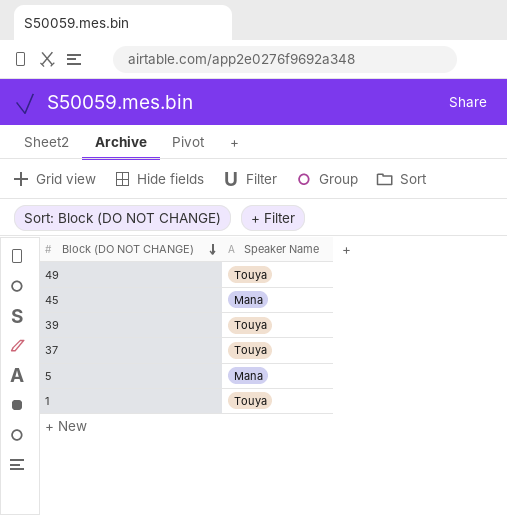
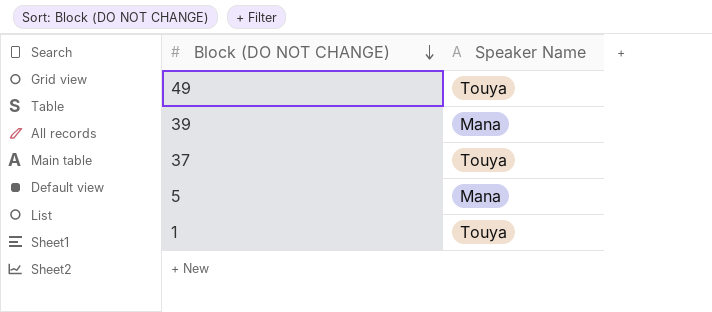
row 45: Mana -> none
39 | Speaker Name: Touya -> Mana

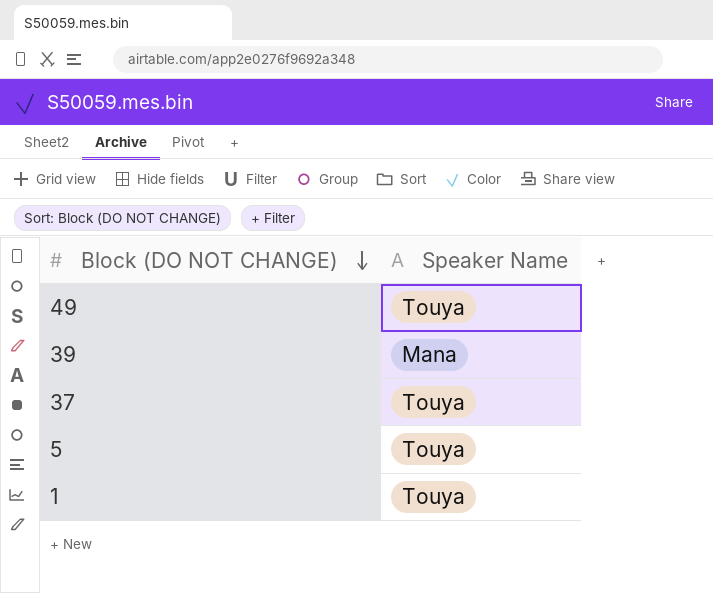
5 | Speaker Name: Mana -> Touya

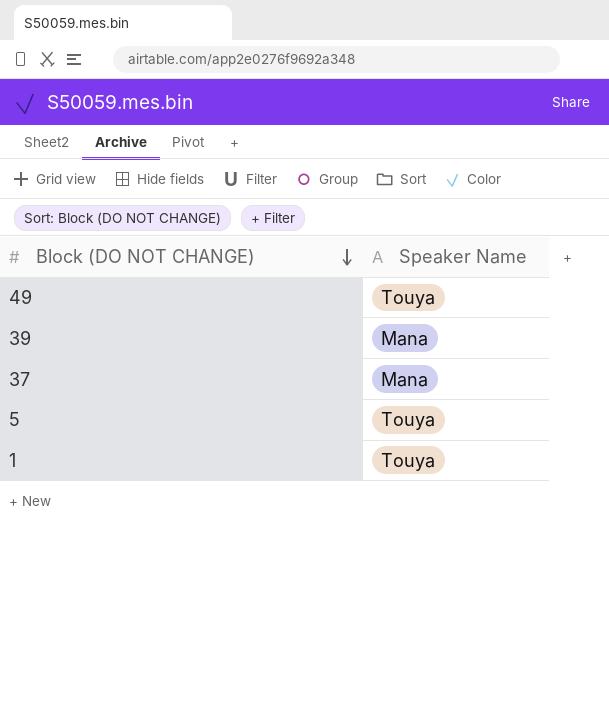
37 | Speaker Name: Touya -> Mana

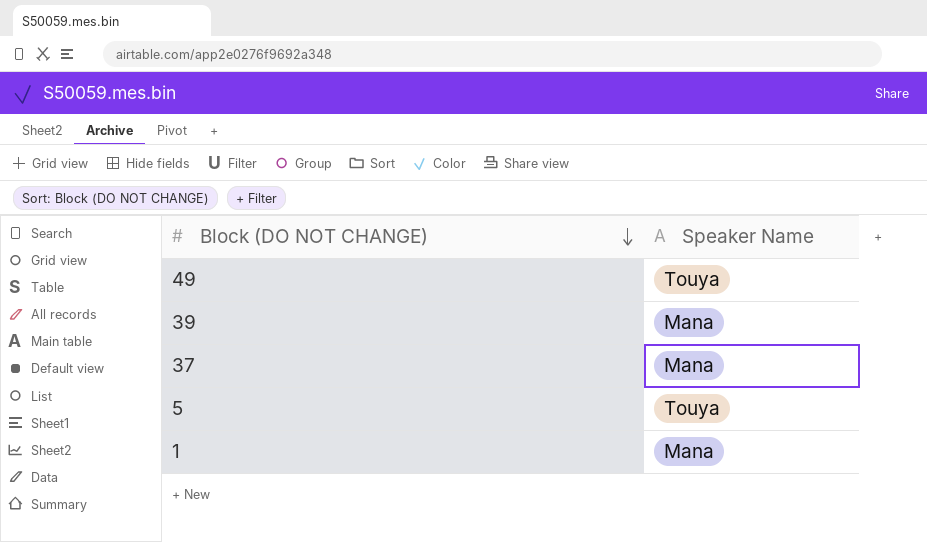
1 | Speaker Name: Touya -> Mana

